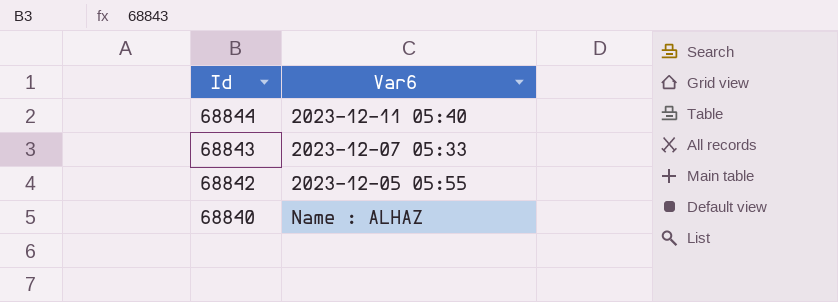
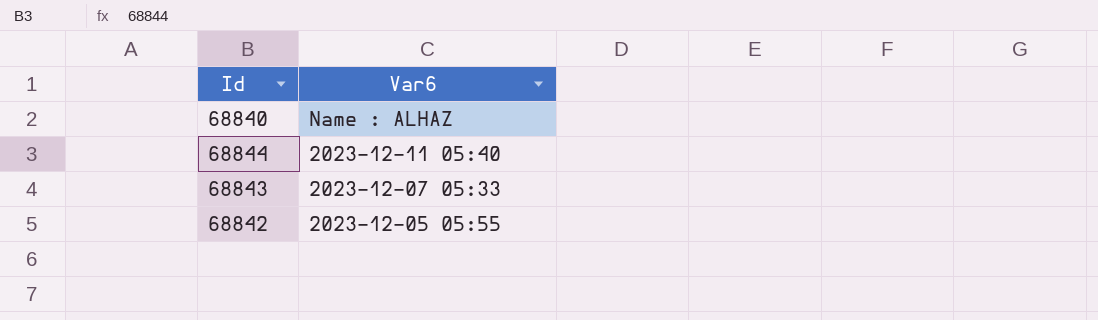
row order: Id descending -> Var6 descending

